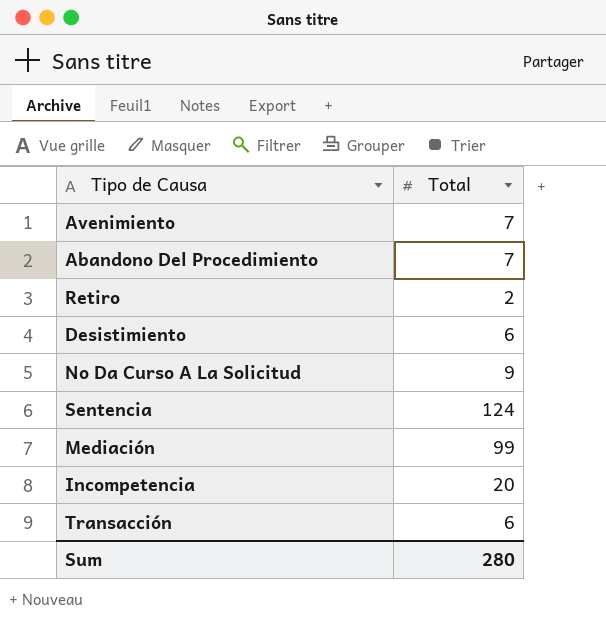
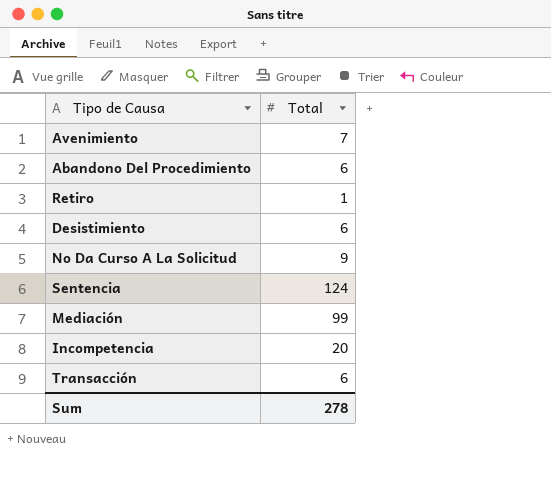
Abandono Del Procedimiento | Total: 7 -> 6
Retiro | Total: 2 -> 1
Sum | Total: 280 -> 278

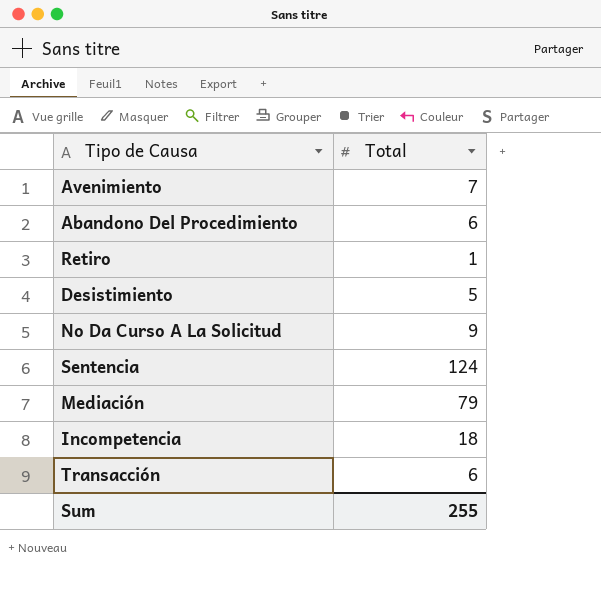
Desistimiento | Total: 6 -> 5
Mediación | Total: 99 -> 79
Incompetencia | Total: 20 -> 18
Sum | Total: 278 -> 255

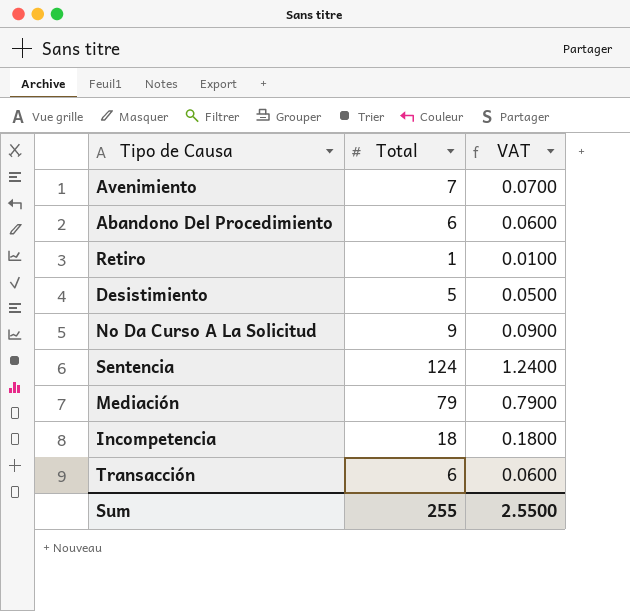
column VAT | formula: none -> [Total] * 0.01

